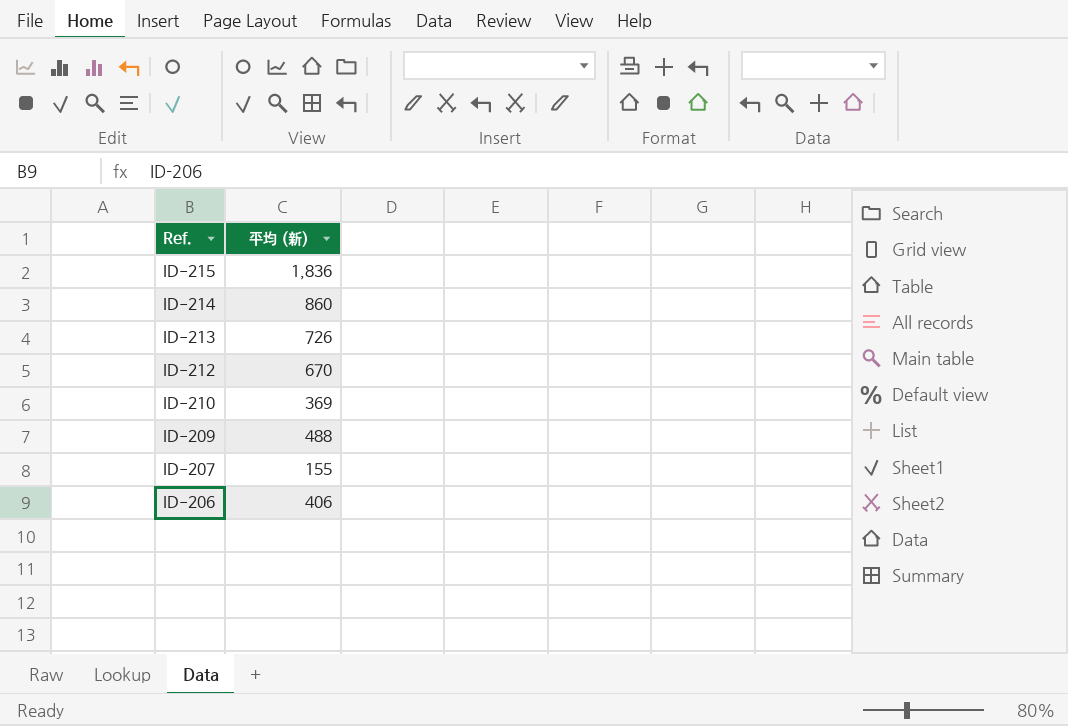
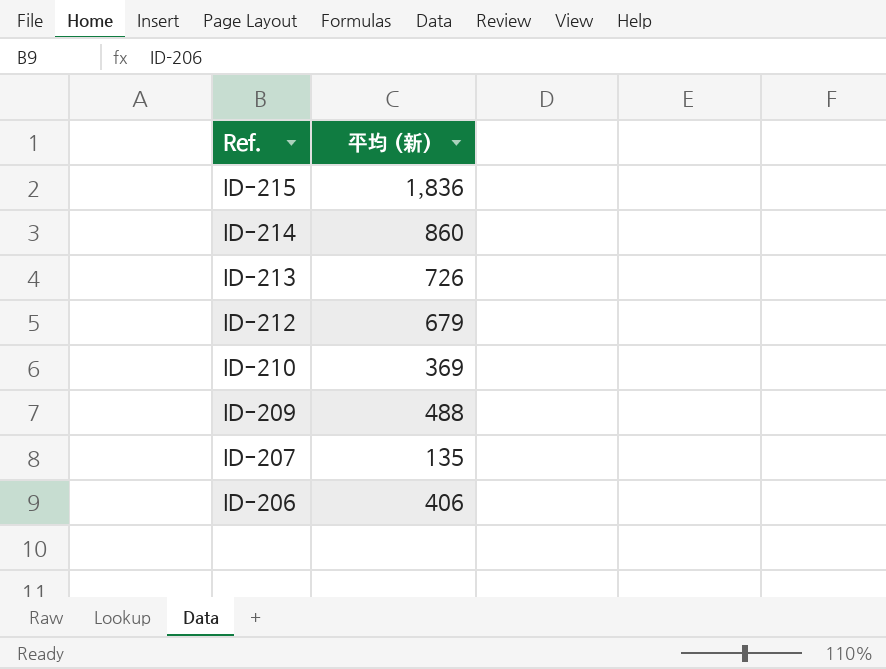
ID-212 | 平均 (新): 670 -> 679
ID-207 | 平均 (新): 155 -> 135

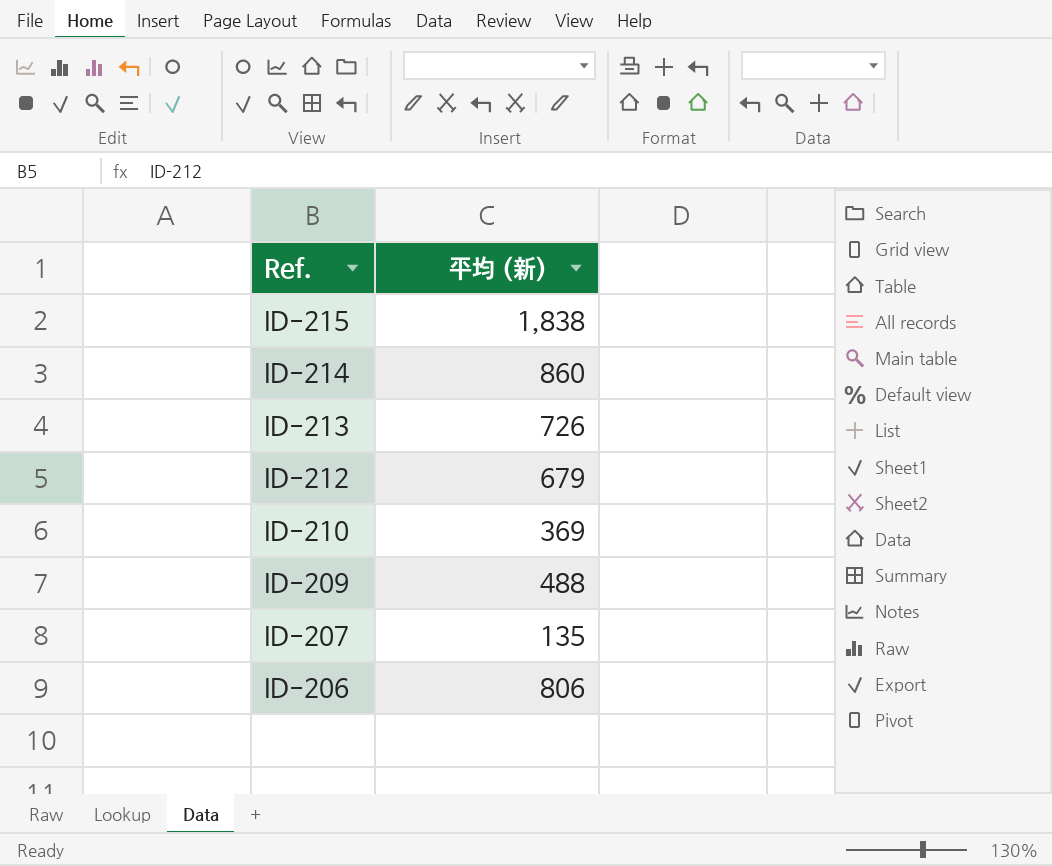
ID-215 | 平均 (新): 1,836 -> 1,838
ID-206 | 平均 (新): 406 -> 806

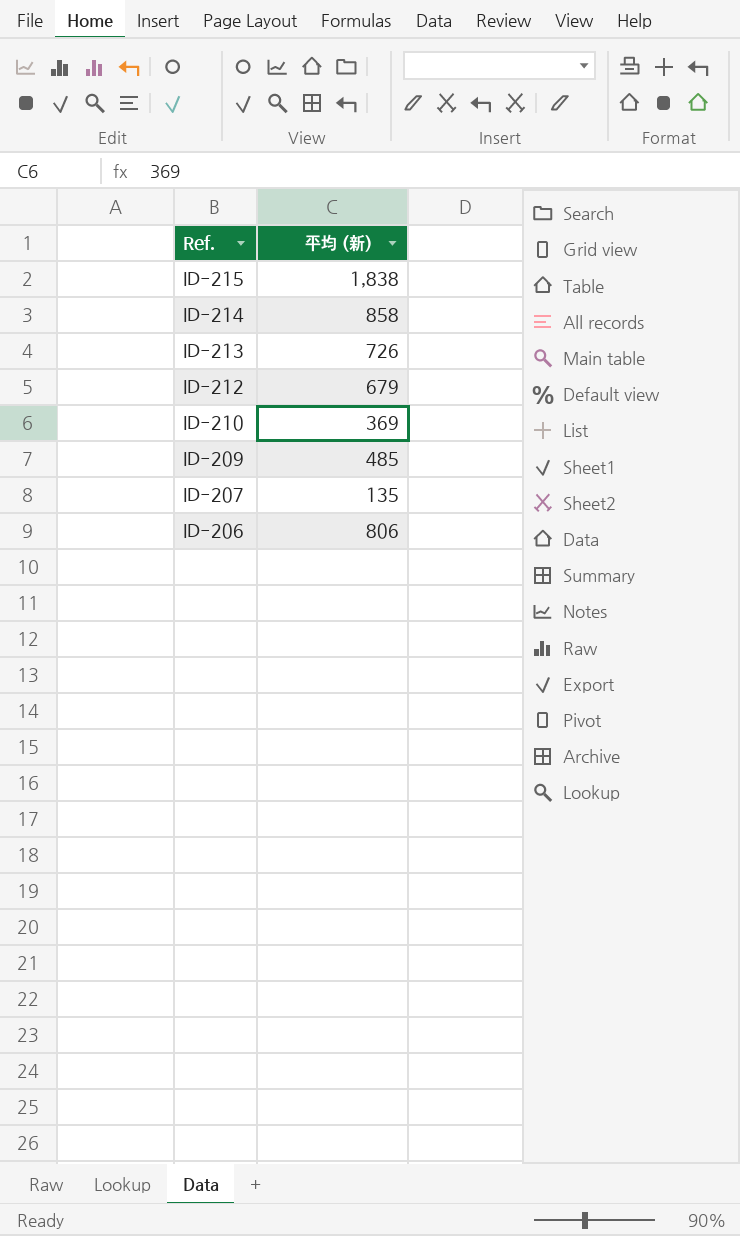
ID-214 | 平均 (新): 860 -> 858
ID-209 | 平均 (新): 488 -> 485

